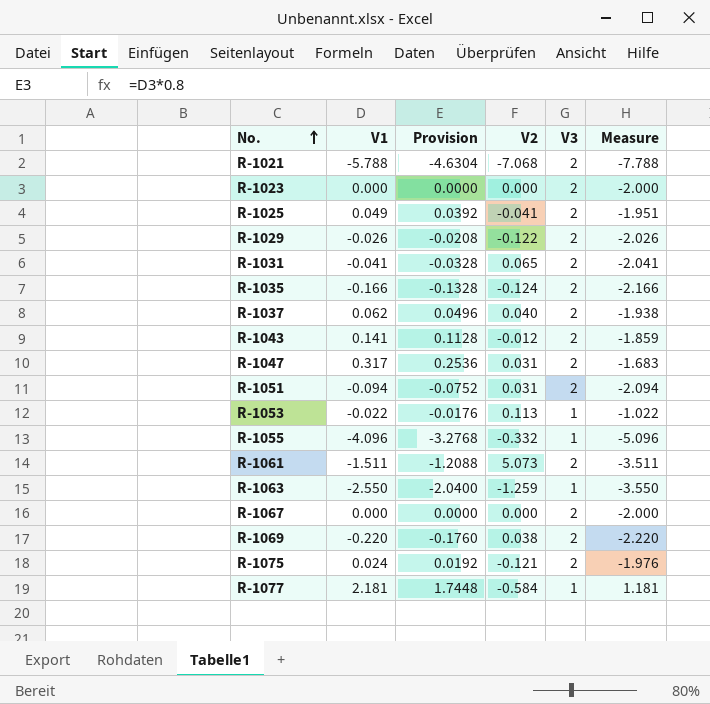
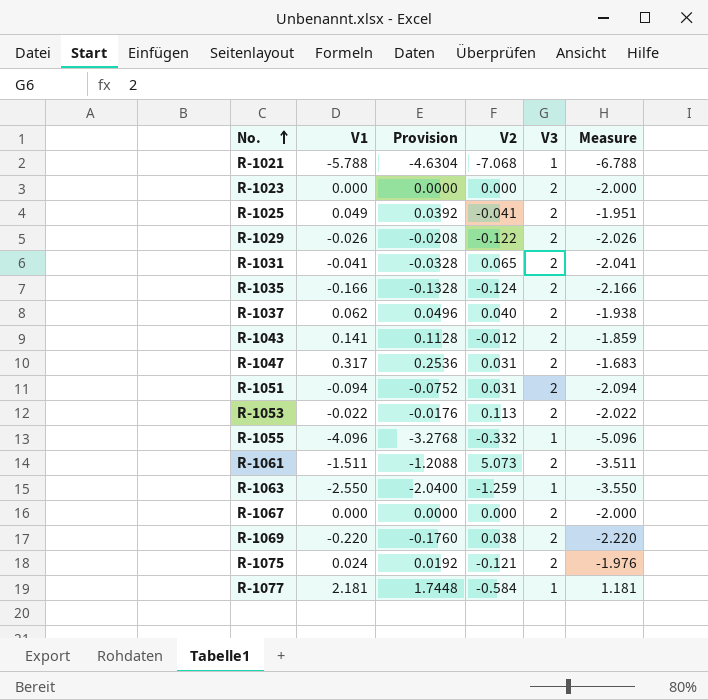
R-1021 | V3: 2 -> 1
R-1021 | Measure: -7.788 -> -6.788
R-1053 | V3: 1 -> 2
R-1053 | Measure: -1.022 -> -2.022

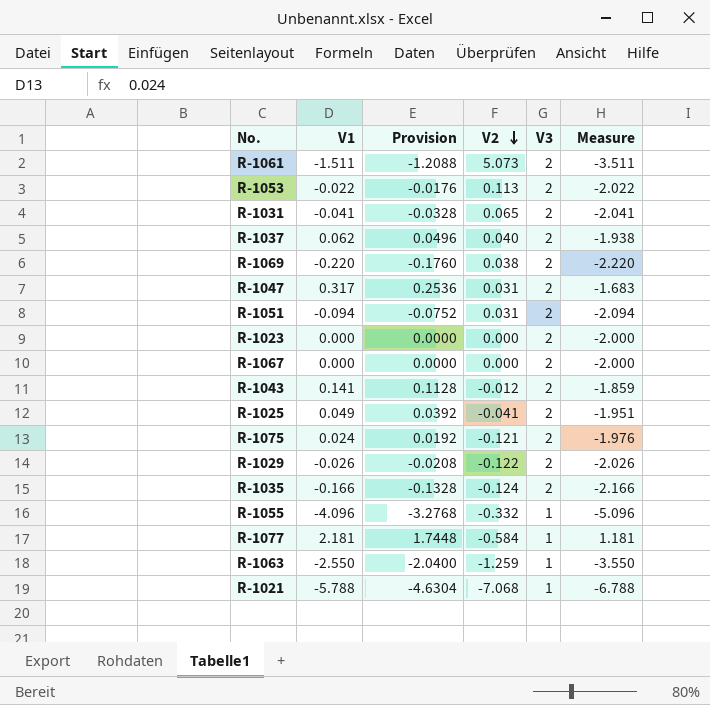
row order: No. ascending -> V2 descending

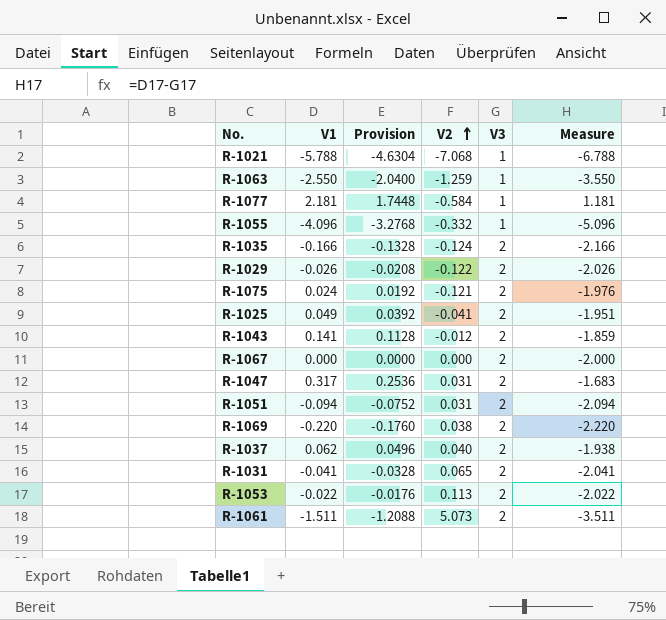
row order: V2 descending -> V2 ascending
row R-1023: 0.000 | 0.0000 | 0.000 | 2 | -2.000 -> none

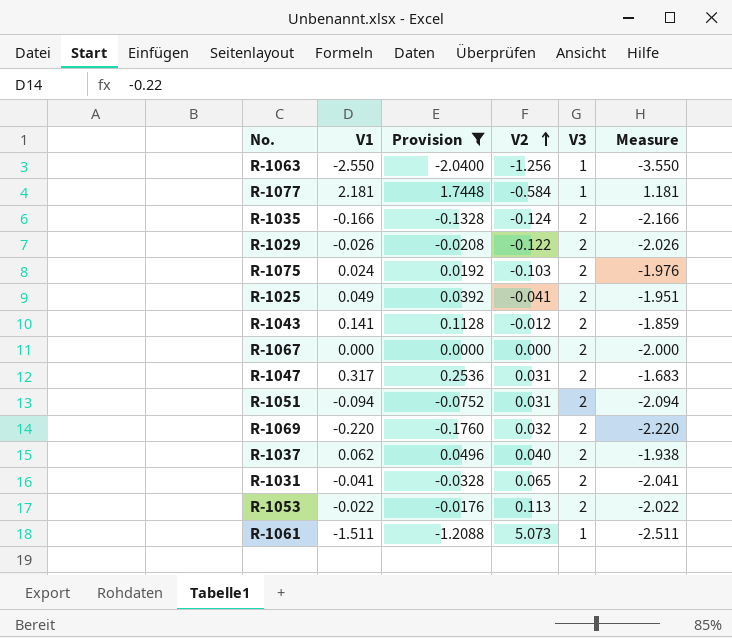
filter: none -> Provision >= -2.0400
R-1063 | V2: -1.259 -> -1.256
R-1075 | V2: -0.121 -> -0.103
R-1069 | V2: 0.038 -> 0.032
R-1061 | V3: 2 -> 1
R-1061 | Measure: -3.511 -> -2.511

